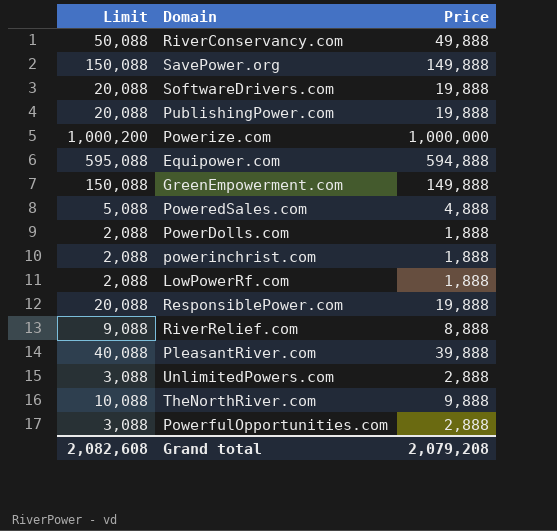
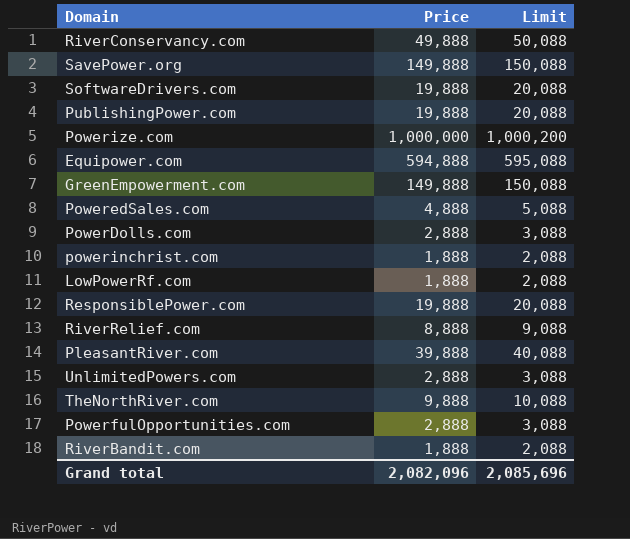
column Limit | position: 1 -> 3
PowerDolls.com | Price: 1,888 -> 2,888
PowerDolls.com | Limit: 2,088 -> 3,088
row RiverBandit.com: none -> 1,888 | 2,088
Grand total | Price: 2,079,208 -> 2,082,096
Grand total | Limit: 2,082,608 -> 2,085,696

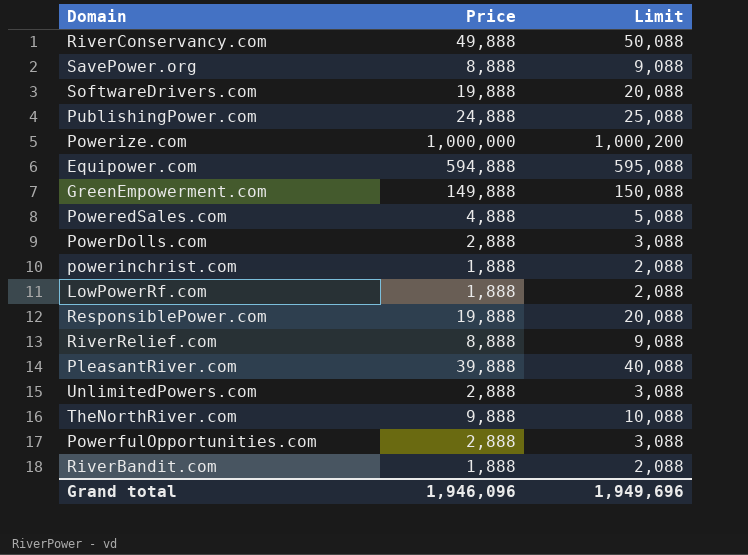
SavePower.org | Price: 149,888 -> 8,888
SavePower.org | Limit: 150,088 -> 9,088
PublishingPower.com | Price: 19,888 -> 24,888
PublishingPower.com | Limit: 20,088 -> 25,088
Grand total | Price: 2,082,096 -> 1,946,096
Grand total | Limit: 2,085,696 -> 1,949,696

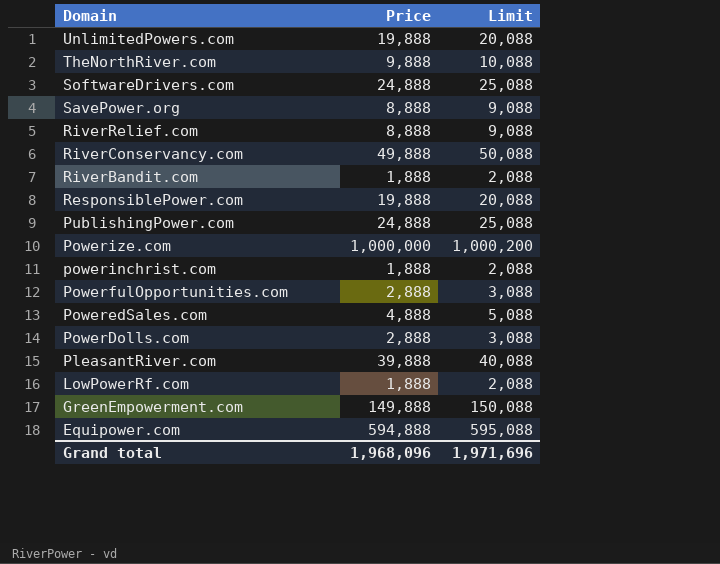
row order: none -> Domain descending
UnlimitedPowers.com | Price: 2,888 -> 19,888
UnlimitedPowers.com | Limit: 3,088 -> 20,088
SoftwareDrivers.com | Price: 19,888 -> 24,888
SoftwareDrivers.com | Limit: 20,088 -> 25,088
Grand total | Price: 1,946,096 -> 1,968,096
Grand total | Limit: 1,949,696 -> 1,971,696

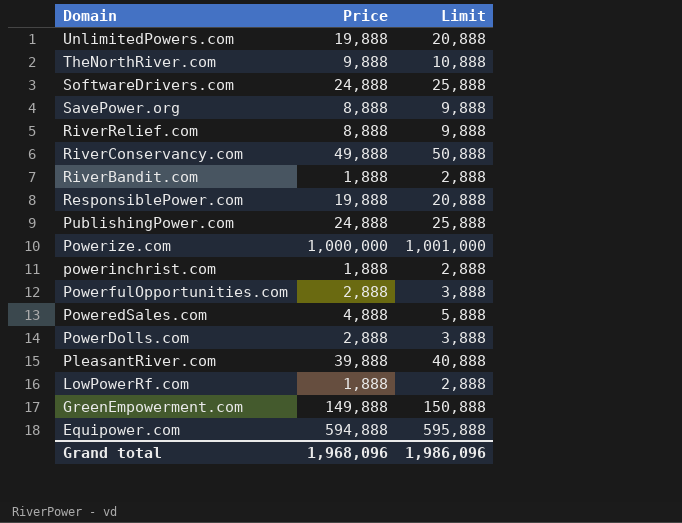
column Limit | formula: [Price] + 200 -> [Price] + 1000
Grand total | Limit: 1,971,696 -> 1,986,096

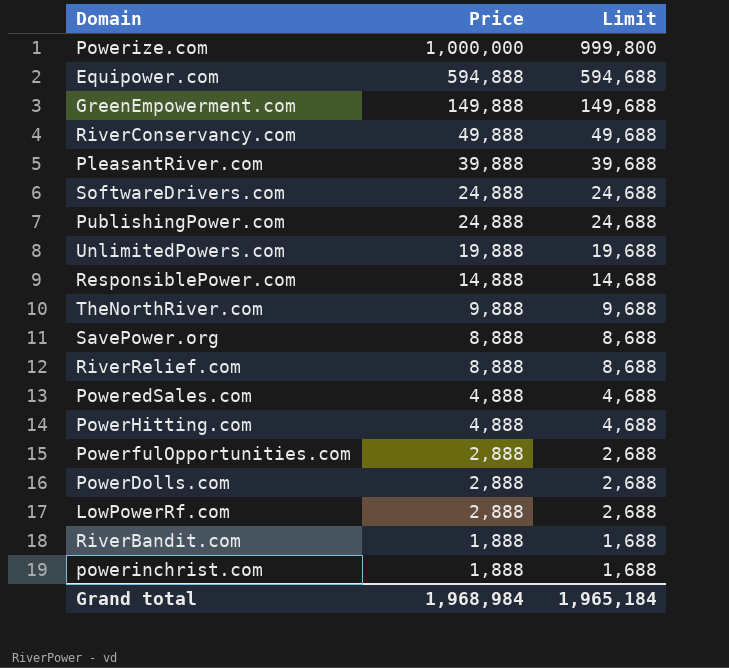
row order: Domain descending -> Price descending
column Limit | formula: [Price] + 1000 -> [Price] - 200
ResponsiblePower.com | Price: 19,888 -> 14,888
row PowerHitting.com: none -> 4,888 | 4,688
LowPowerRf.com | Price: 1,888 -> 2,888
Grand total | Price: 1,968,096 -> 1,968,984
Grand total | Limit: 1,986,096 -> 1,965,184

